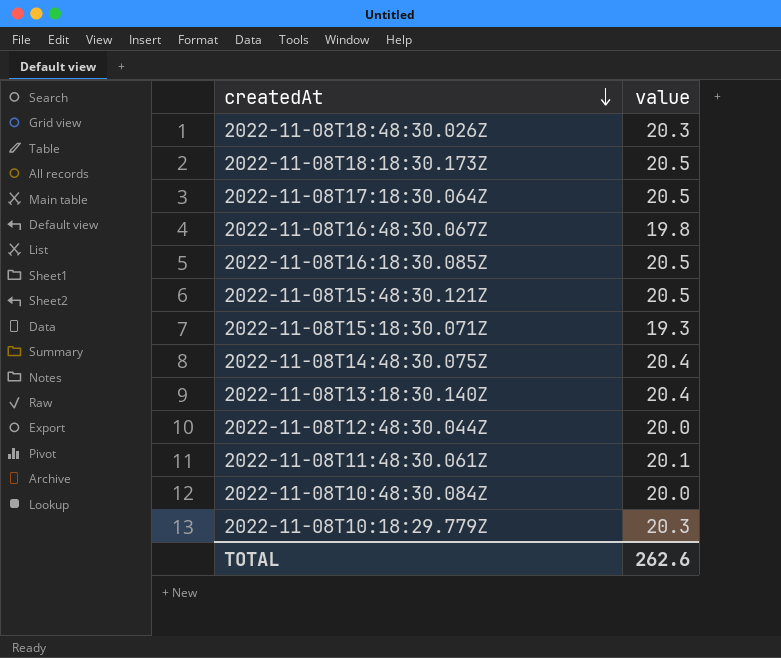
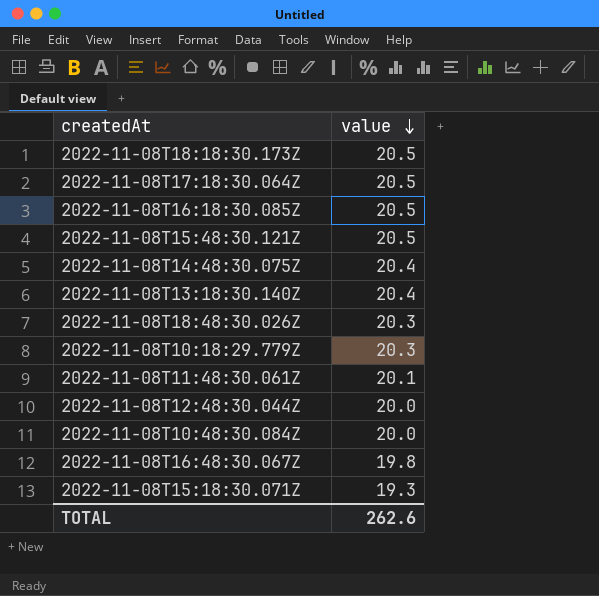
row order: createdAt descending -> value descending

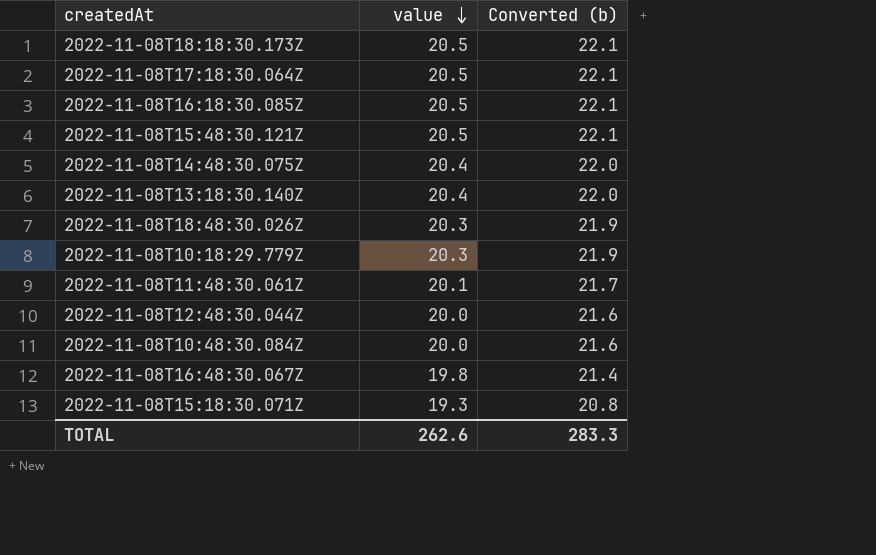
column Converted (b) | formula: none -> [value] * 1.08

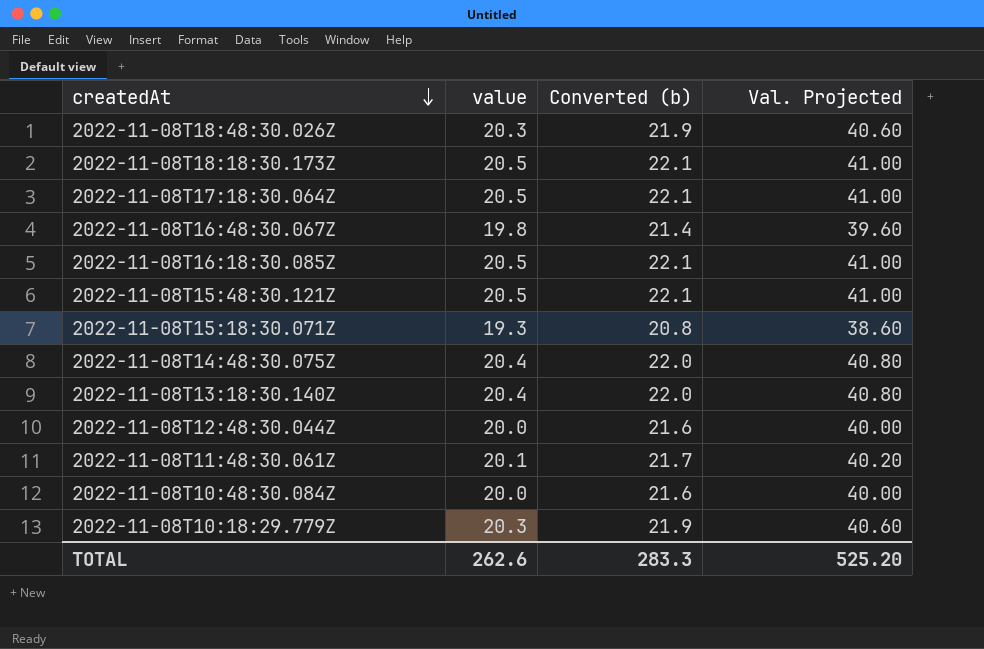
row order: value descending -> createdAt descending
column Val. Projected | formula: none -> [value] * 2

